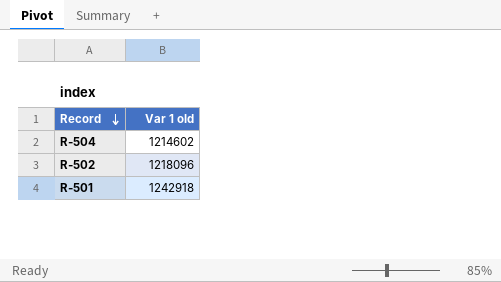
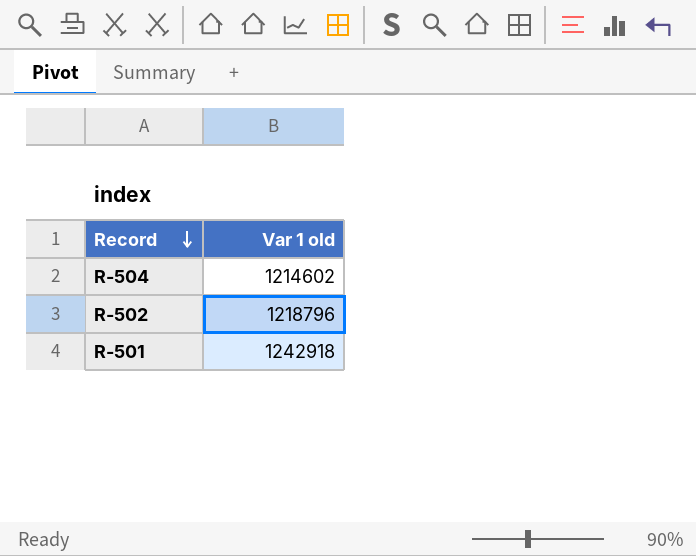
R-502 | Var 1 old: 1218096 -> 1218796

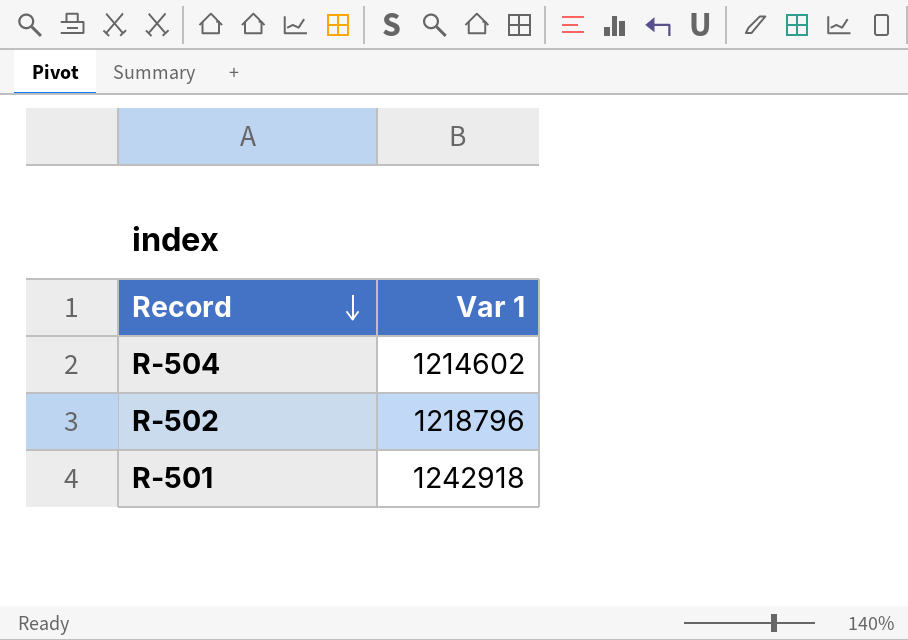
column name: Var 1 old -> Var 1

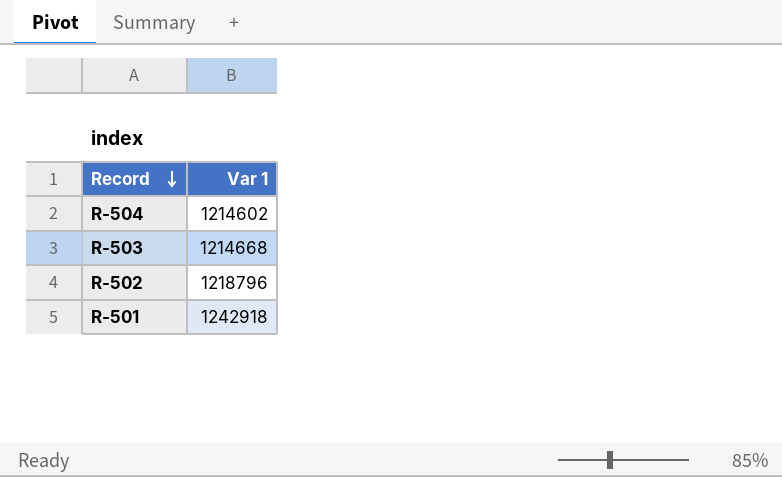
row R-503: none -> 1214668

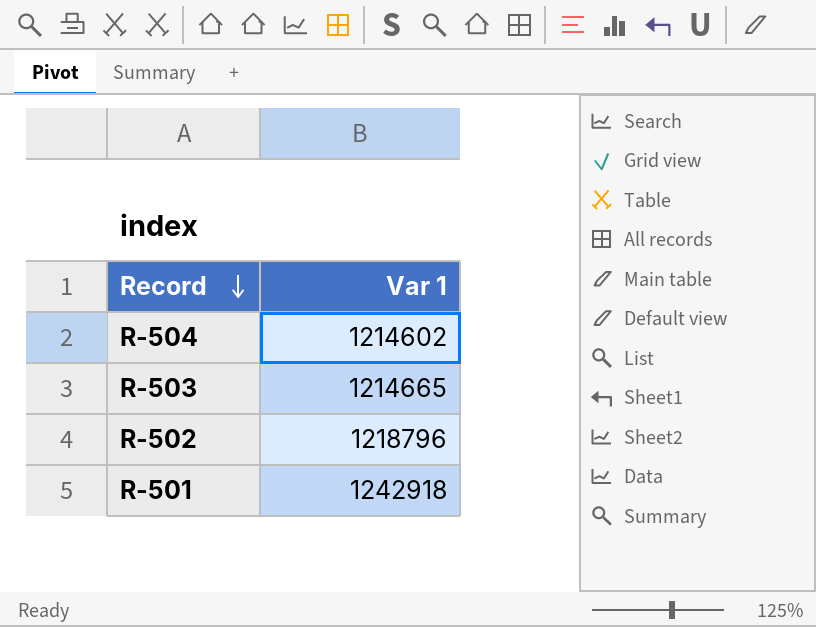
R-503 | Var 1: 1214668 -> 1214665

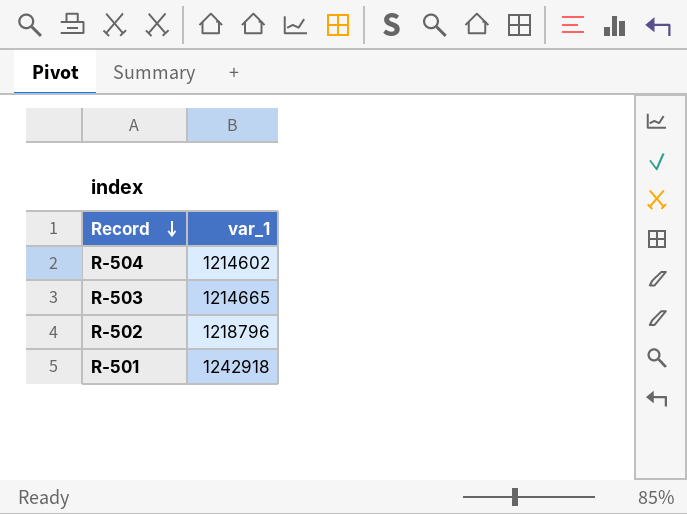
column name: Var 1 -> var_1

